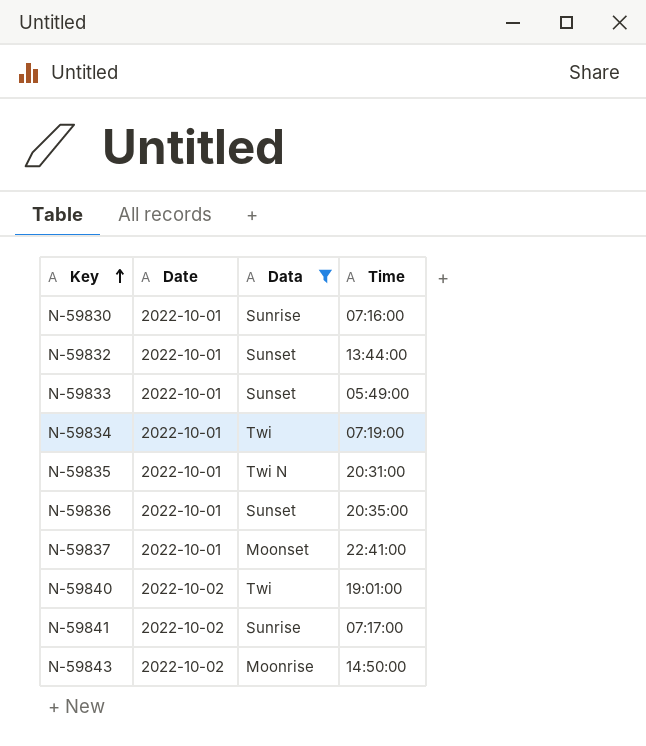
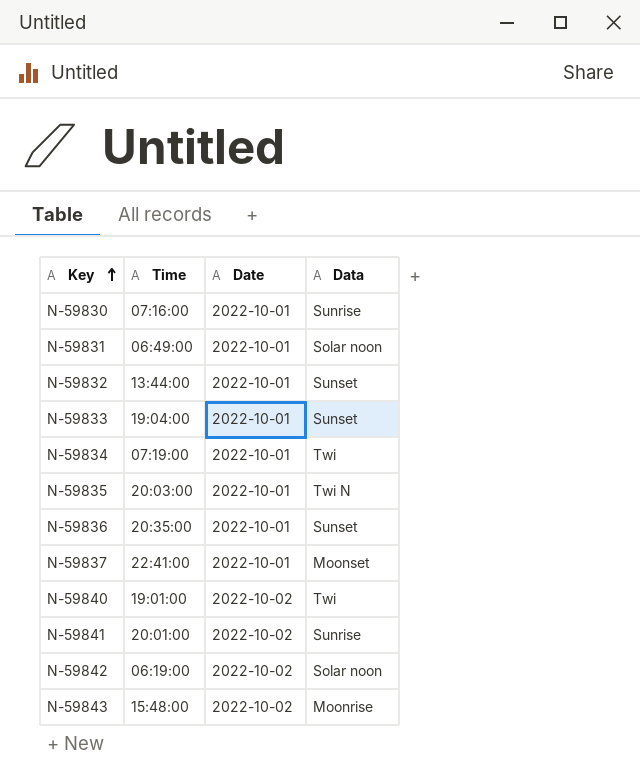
filter: Data != Solar noon -> none
column Time | position: 4 -> 2
N-59833 | Time: 05:49:00 -> 19:04:00
N-59835 | Time: 20:31:00 -> 20:03:00
N-59841 | Time: 07:17:00 -> 20:01:00
N-59843 | Time: 14:50:00 -> 15:48:00

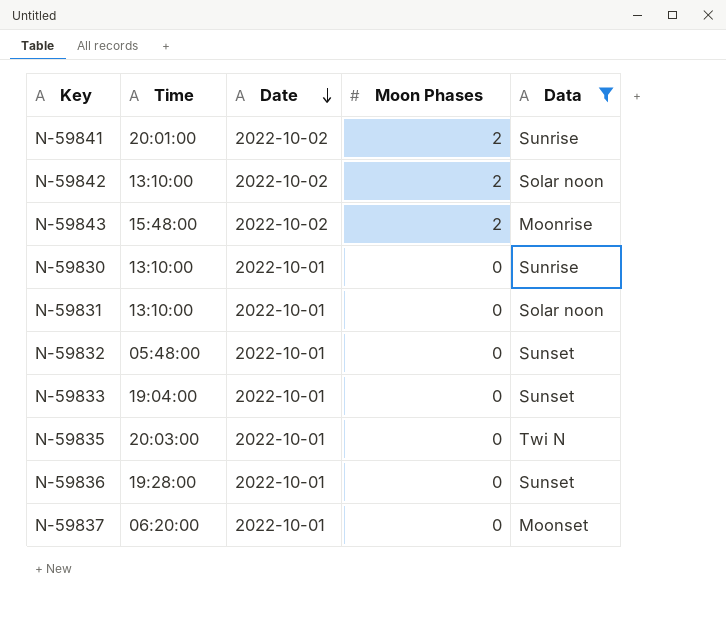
filter: none -> Data != Twi
row order: Key ascending -> Date descending
column Moon Phases | position: none -> 4
N-59842 | Time: 06:19:00 -> 13:10:00
N-59830 | Time: 07:16:00 -> 13:10:00
N-59831 | Time: 06:49:00 -> 13:10:00
N-59832 | Time: 13:44:00 -> 05:48:00
N-59836 | Time: 20:35:00 -> 19:28:00
N-59837 | Time: 22:41:00 -> 06:20:00

